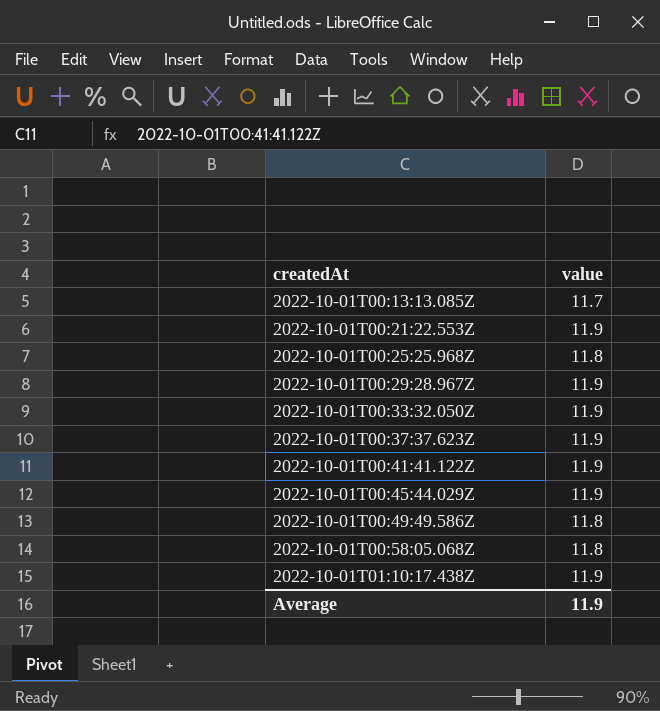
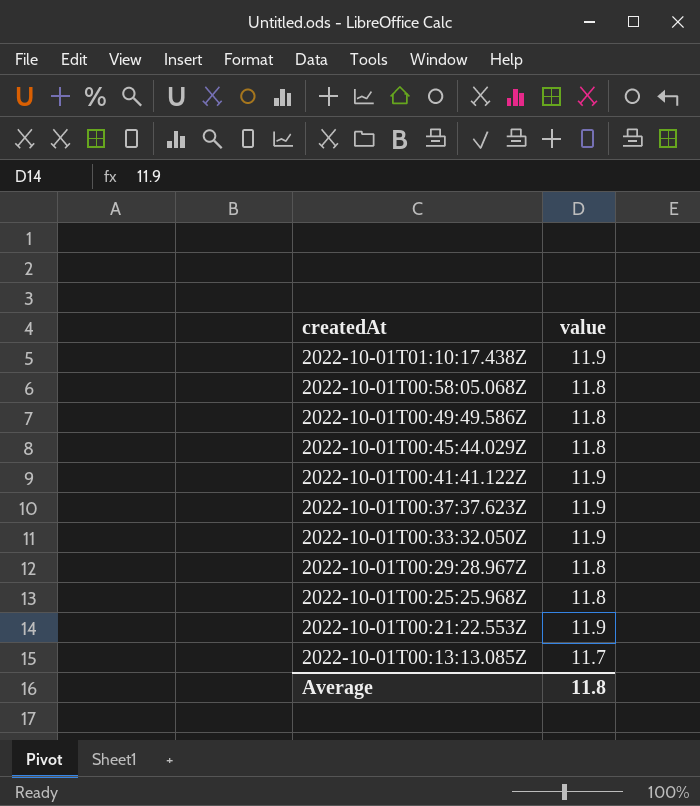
row order: createdAt ascending -> createdAt descending
2022-10-01T00:45:44.029Z | value: 11.9 -> 11.8
2022-10-01T00:29:28.967Z | value: 11.9 -> 11.8
Average | value: 11.9 -> 11.8

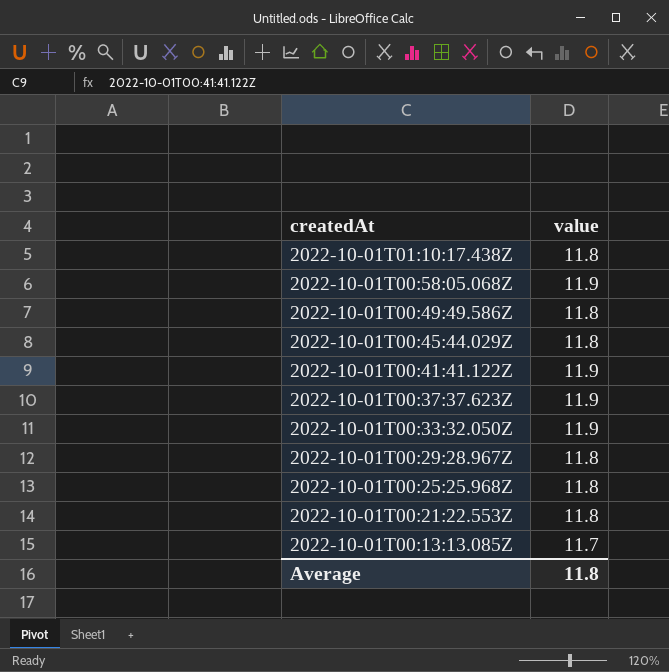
2022-10-01T01:10:17.438Z | value: 11.9 -> 11.8
2022-10-01T00:58:05.068Z | value: 11.8 -> 11.9
2022-10-01T00:21:22.553Z | value: 11.9 -> 11.8

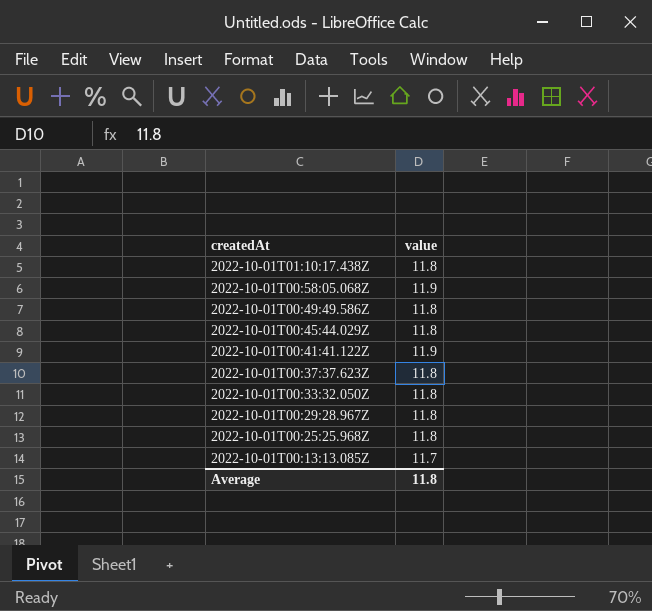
row 2022-10-01T00:21:22.553Z: 11.8 -> none
2022-10-01T00:37:37.623Z | value: 11.9 -> 11.8
2022-10-01T00:33:32.050Z | value: 11.9 -> 11.8

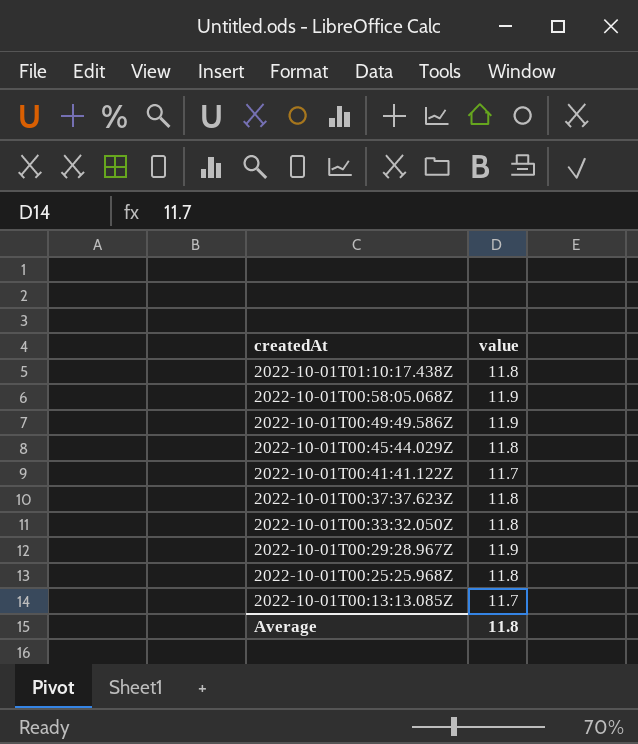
2022-10-01T00:49:49.586Z | value: 11.8 -> 11.9
2022-10-01T00:41:41.122Z | value: 11.9 -> 11.7
2022-10-01T00:29:28.967Z | value: 11.8 -> 11.9

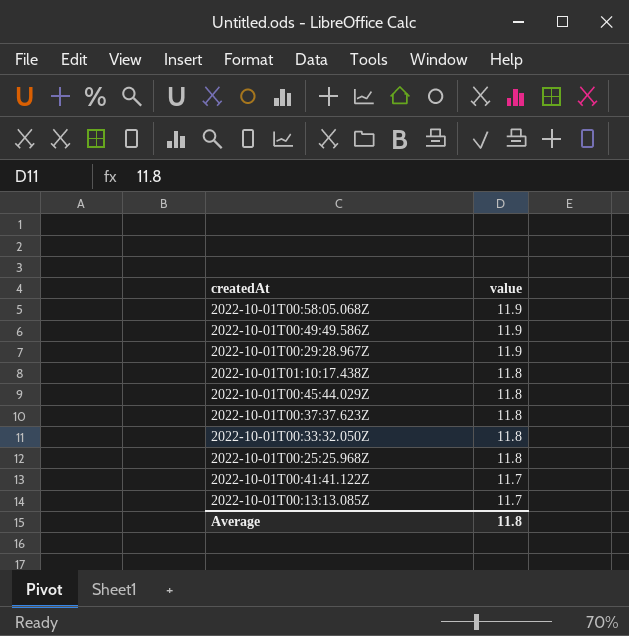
row order: createdAt descending -> value descending

